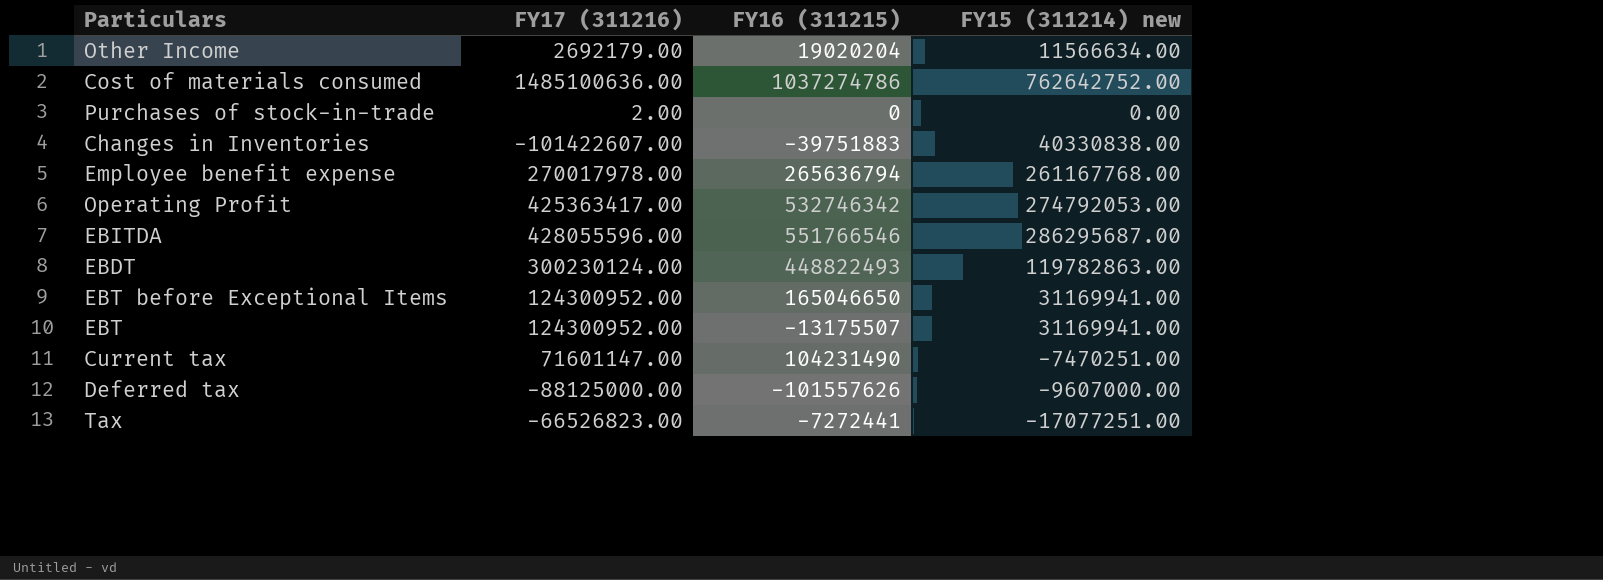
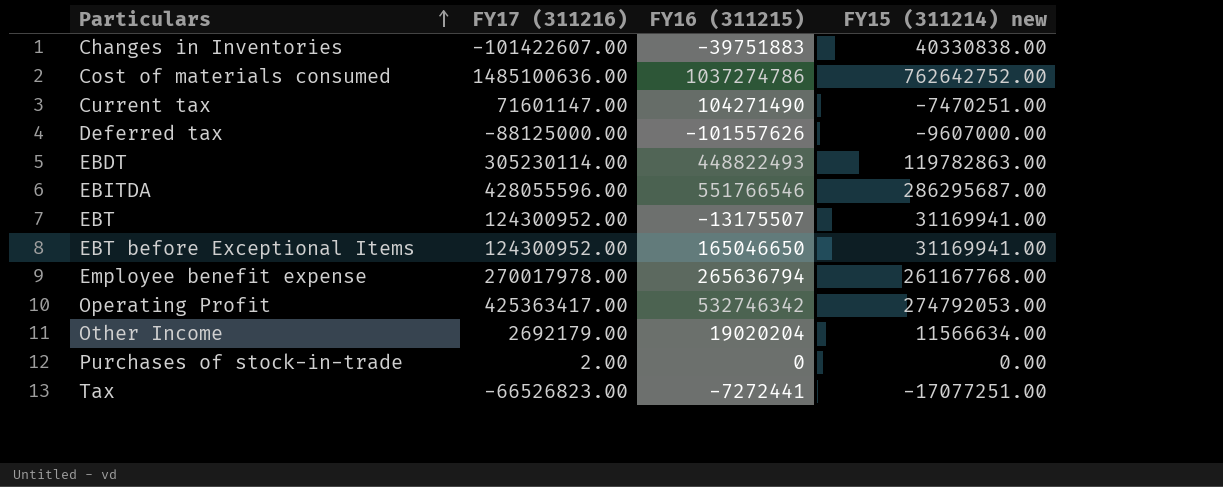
row order: none -> Particulars ascending
Current tax | FY16 (311215): 104231490 -> 104271490
EBDT | FY17 (311216): 300230124.00 -> 305230114.00

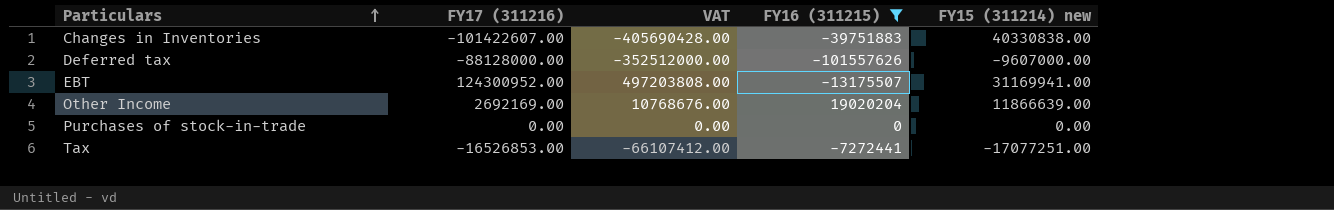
filter: none -> FY16 (311215) <= 19020204
column VAT | formula: none -> [FY17 (311216)] * 4
Deferred tax | FY17 (311216): -88125000.00 -> -88128000.00
Other Income | FY17 (311216): 2692179.00 -> 2692169.00
Other Income | FY15 (311214) new: 11566634.00 -> 11866639.00
Purchases of stock-in-trade | FY17 (311216): 2.00 -> 0.00
Tax | FY17 (311216): -66526823.00 -> -16526853.00

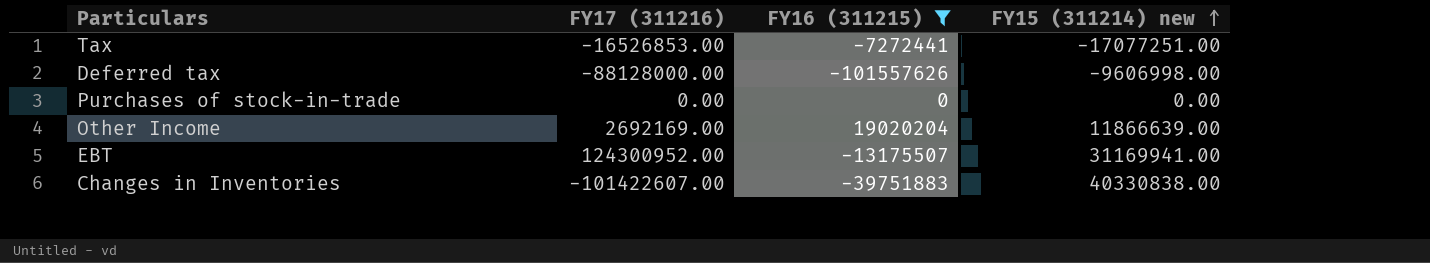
row order: Particulars ascending -> FY15 (311214) new ascending
column VAT | formula: [FY17 (311216)] * 4 -> none
Deferred tax | FY15 (311214) new: -9607000.00 -> -9606998.00

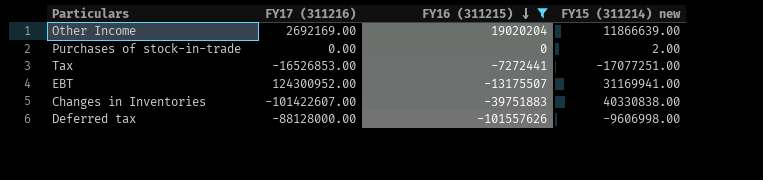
row order: FY15 (311214) new ascending -> FY16 (311215) descending
Purchases of stock-in-trade | FY15 (311214) new: 0.00 -> 2.00

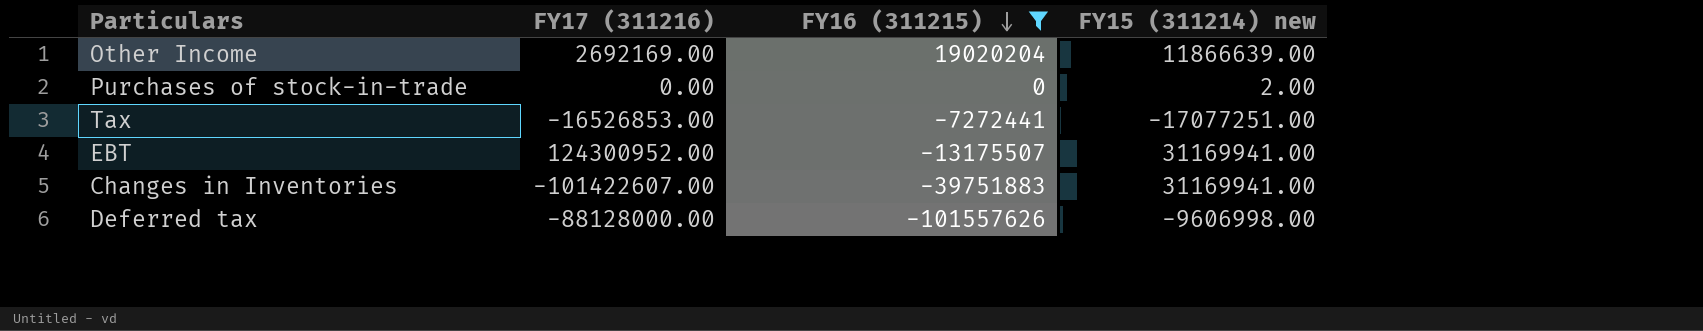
Changes in Inventories | FY15 (311214) new: 40330838.00 -> 31169941.00

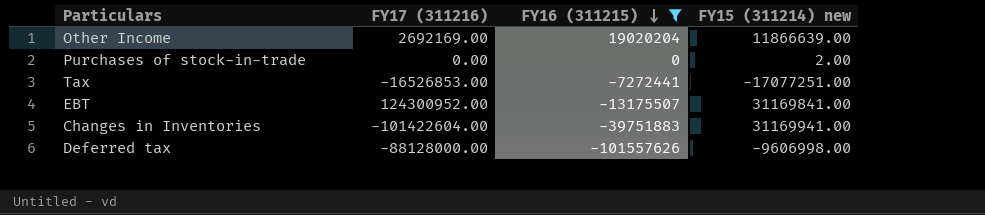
EBT | FY15 (311214) new: 31169941.00 -> 31169841.00
Changes in Inventories | FY17 (311216): -101422607.00 -> -101422604.00

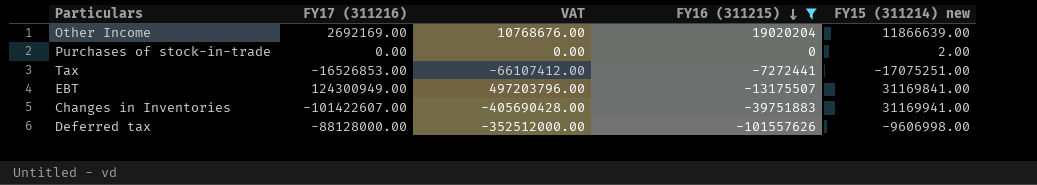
column VAT | formula: none -> [FY17 (311216)] * 4
Tax | FY15 (311214) new: -17077251.00 -> -17075251.00
EBT | FY17 (311216): 124300952.00 -> 124300949.00
Changes in Inventories | FY17 (311216): -101422604.00 -> -101422607.00

